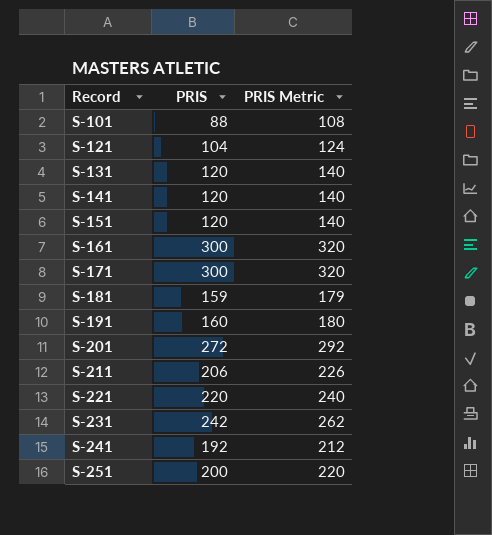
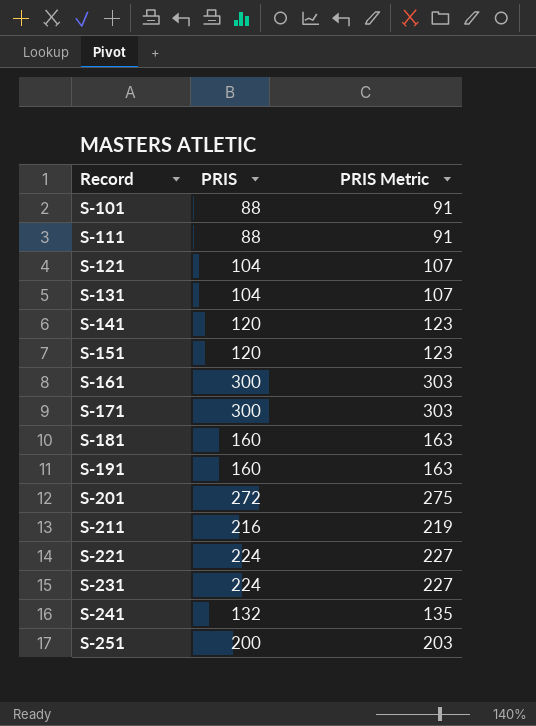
column PRIS Metric | formula: [PRIS] + 20 -> [PRIS] + 3
row S-111: none -> 88 | 91
S-131 | PRIS: 120 -> 104
S-181 | PRIS: 159 -> 160
S-211 | PRIS: 206 -> 216
S-221 | PRIS: 220 -> 224
S-231 | PRIS: 242 -> 224
S-241 | PRIS: 192 -> 132

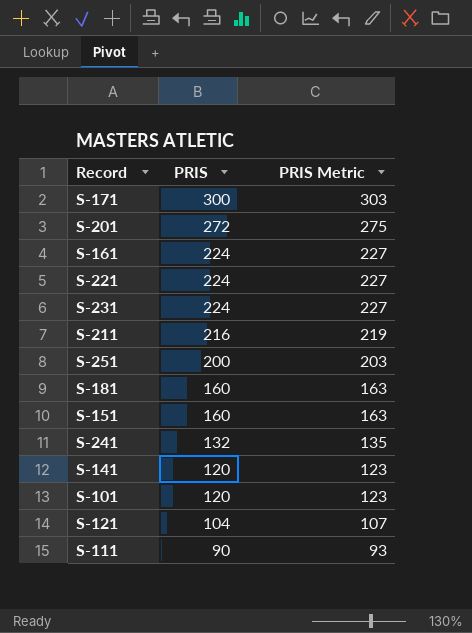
row order: Record ascending -> PRIS descending
row S-131: 104 | 107 -> none
row S-191: 160 | 163 -> none
S-161 | PRIS: 300 -> 224
S-161 | PRIS Metric: 303 -> 227
S-151 | PRIS: 120 -> 160
S-151 | PRIS Metric: 123 -> 163
S-101 | PRIS: 88 -> 120
S-101 | PRIS Metric: 91 -> 123
S-111 | PRIS: 88 -> 90
S-111 | PRIS Metric: 91 -> 93

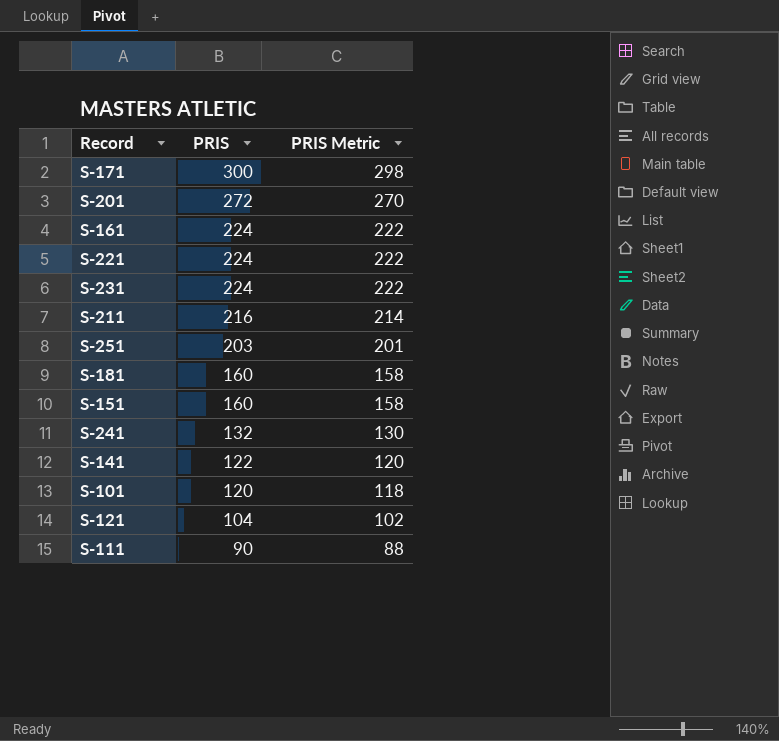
column PRIS Metric | formula: [PRIS] + 3 -> [PRIS] - 2
S-251 | PRIS: 200 -> 203
S-141 | PRIS: 120 -> 122

